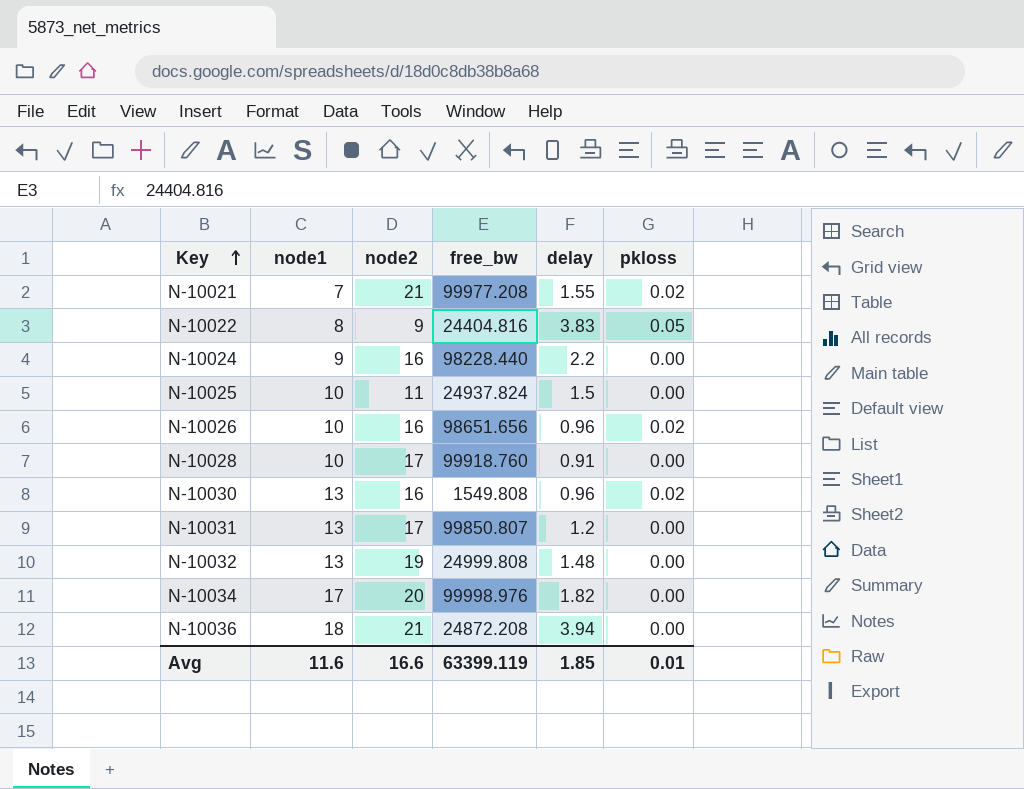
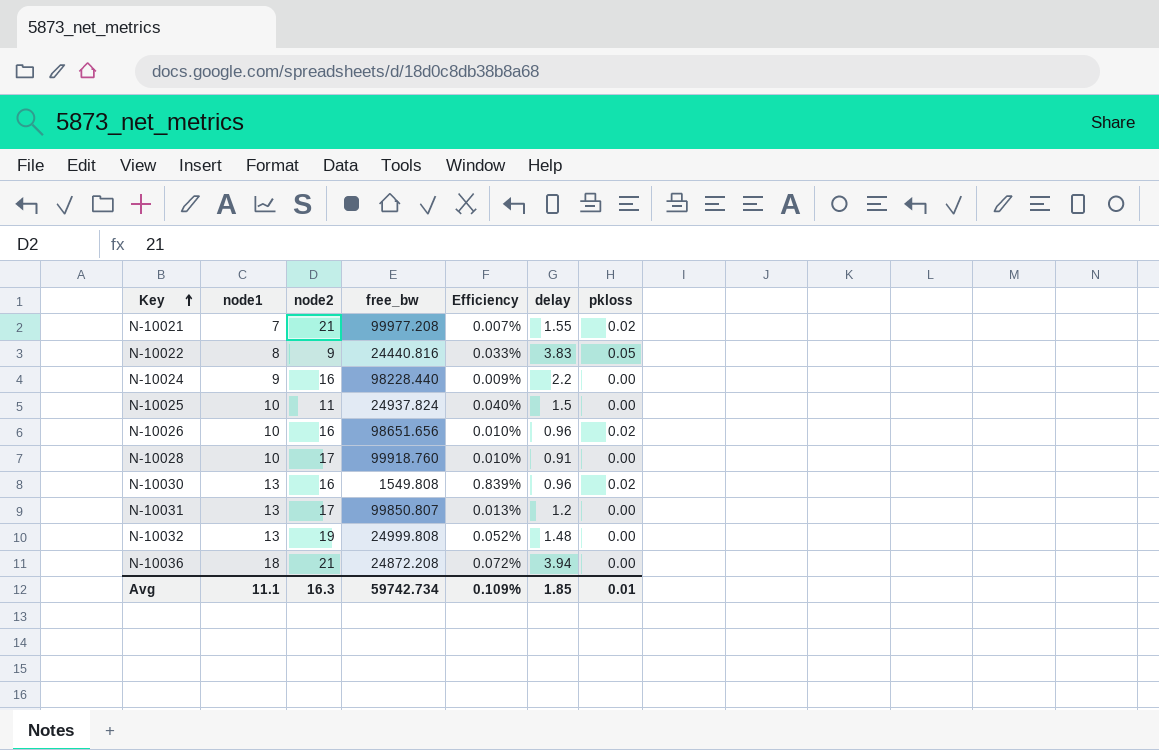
column Efficiency | formula: none -> [node1] / [free_bw]
row N-10034: 17 | 20 | 99998.976 | 1.82 | 0.00 -> none
N-10022 | free_bw: 24404.816 -> 24440.816
Avg | node1: 11.6 -> 11.1
Avg | node2: 16.6 -> 16.3
Avg | free_bw: 63399.119 -> 59742.734

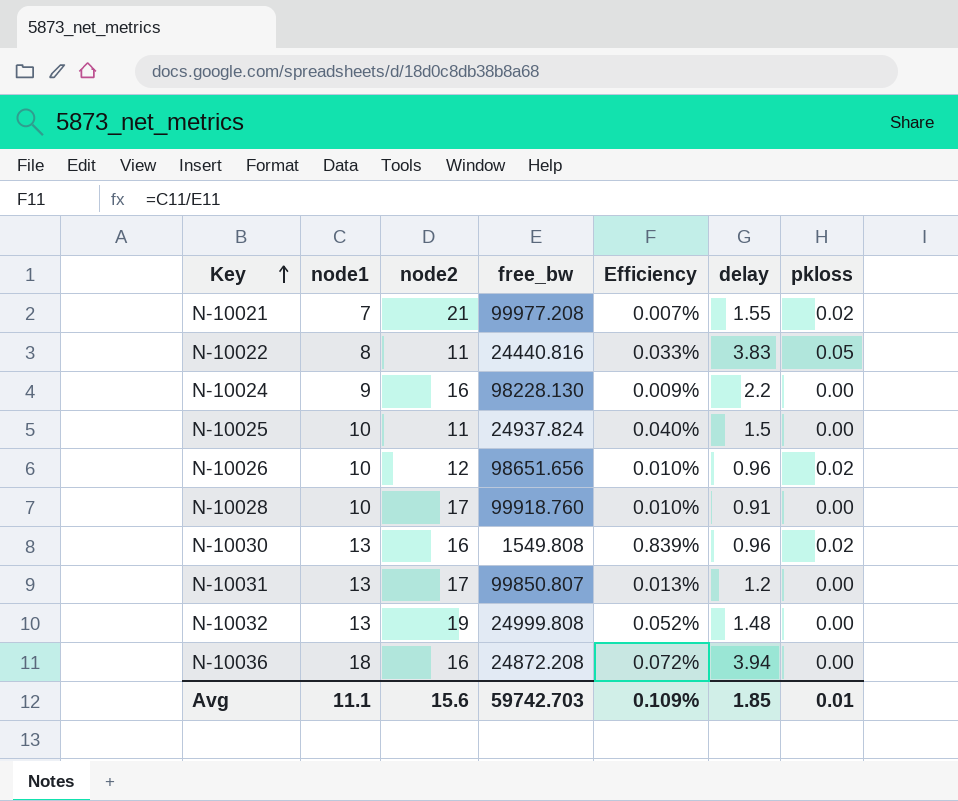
N-10022 | node2: 9 -> 11
N-10024 | free_bw: 98228.440 -> 98228.130
N-10026 | node2: 16 -> 12
N-10036 | node2: 21 -> 16
Avg | node2: 16.3 -> 15.6
Avg | free_bw: 59742.734 -> 59742.703

